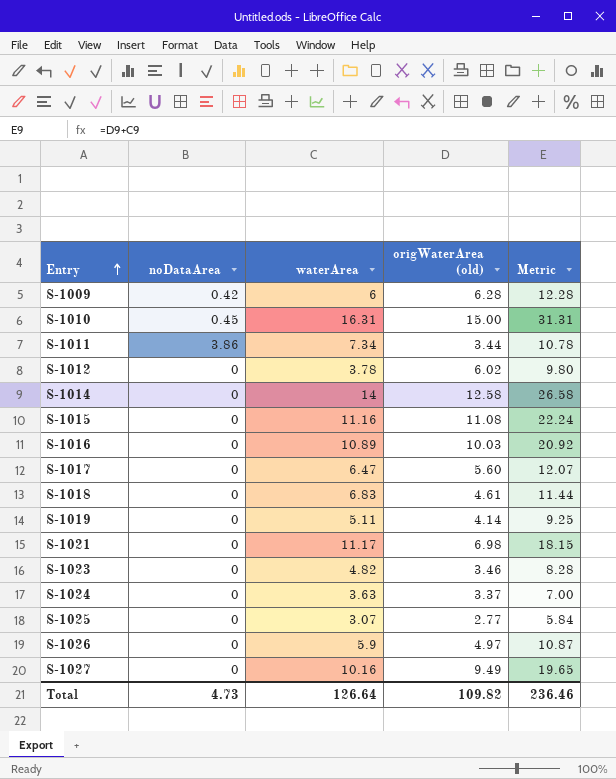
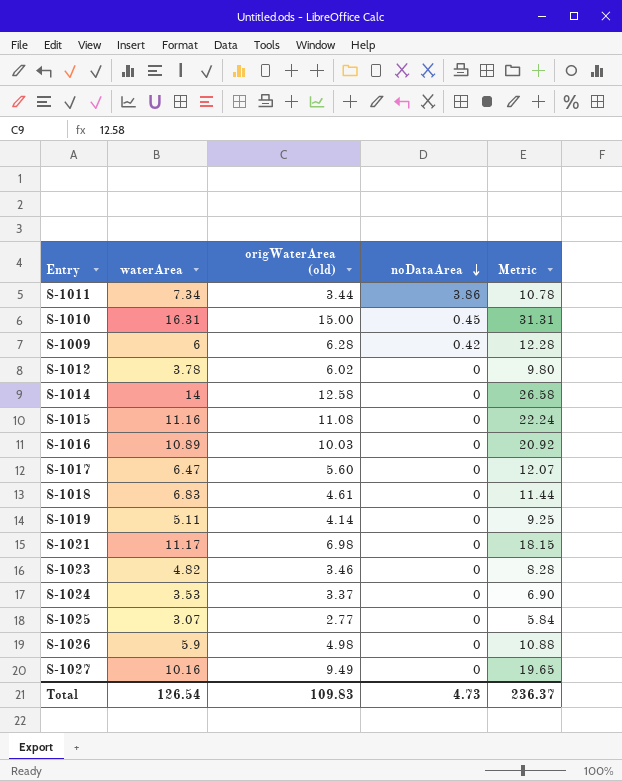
row order: Entry ascending -> noDataArea descending
column noDataArea | position: 2 -> 4
S-1024 | waterArea: 3.63 -> 3.53
S-1024 | Metric: 7.00 -> 6.90
S-1026 | origWaterArea (old): 4.97 -> 4.98
S-1026 | Metric: 10.87 -> 10.88
Total | waterArea: 126.64 -> 126.54
Total | origWaterArea (old): 109.82 -> 109.83
Total | Metric: 236.46 -> 236.37

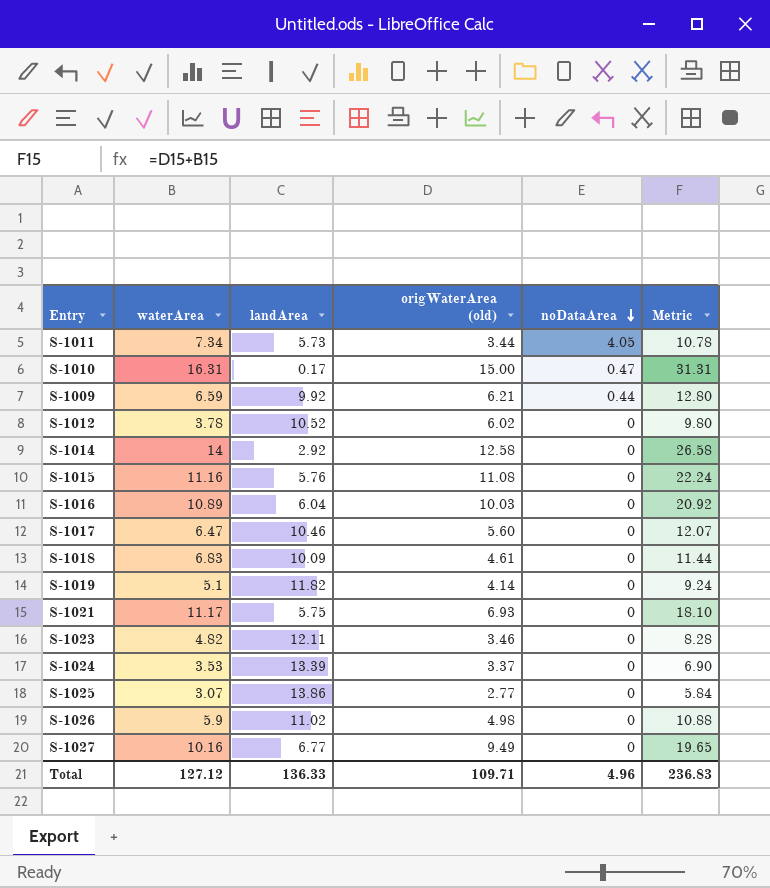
column landArea | position: none -> 3
S-1011 | noDataArea: 3.86 -> 4.05
S-1010 | noDataArea: 0.45 -> 0.47
S-1009 | waterArea: 6 -> 6.59
S-1009 | origWaterArea (old): 6.28 -> 6.21
S-1009 | noDataArea: 0.42 -> 0.44
S-1009 | Metric: 12.28 -> 12.80
S-1019 | waterArea: 5.11 -> 5.1
S-1019 | Metric: 9.25 -> 9.24
S-1021 | origWaterArea (old): 6.98 -> 6.93
S-1021 | Metric: 18.15 -> 18.10
Total | waterArea: 126.54 -> 127.12
Total | origWaterArea (old): 109.83 -> 109.71
Total | noDataArea: 4.73 -> 4.96
Total | Metric: 236.37 -> 236.83

